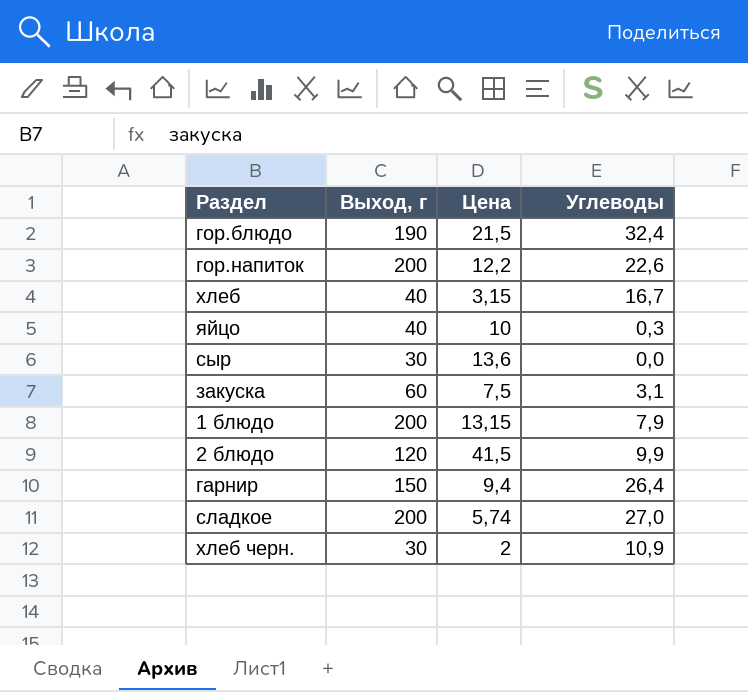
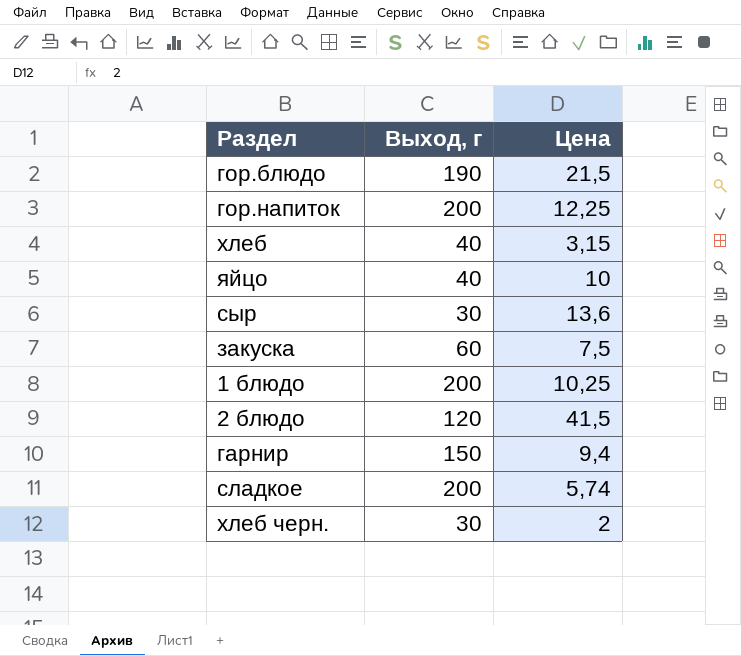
column Углеводы | position: 4 -> none
гор.напиток | Цена: 12,2 -> 12,25
1 блюдо | Цена: 13,15 -> 10,25

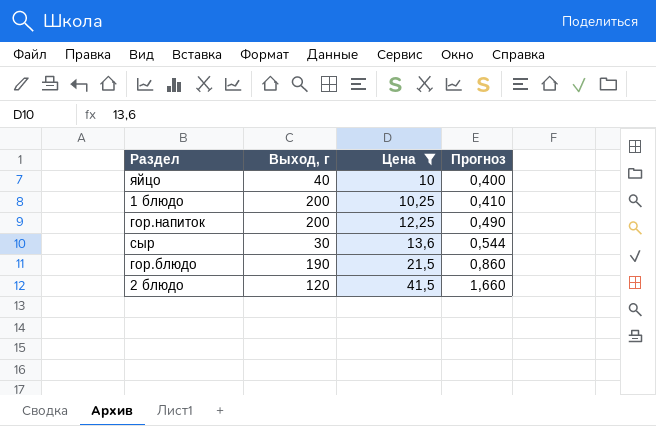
filter: none -> Цена >= 10
row order: none -> Цена ascending
column Прогноз | formula: none -> [Цена] * 0,04

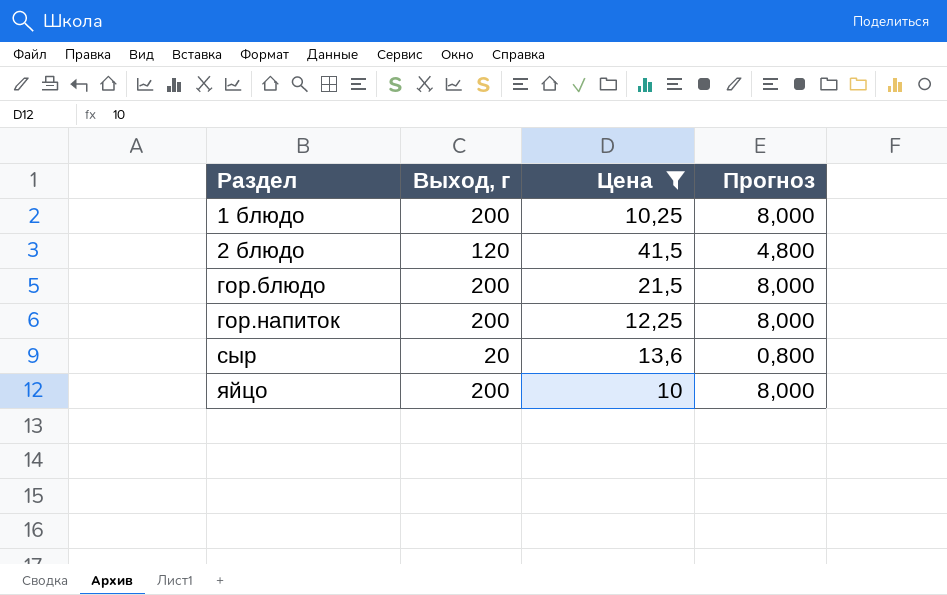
row order: Цена ascending -> Раздел ascending
column Прогноз | formula: [Цена] * 0,04 -> [Выход, г] * 0,04
гор.блюдо | Выход, г: 190 -> 200
сыр | Выход, г: 30 -> 20
яйцо | Выход, г: 40 -> 200

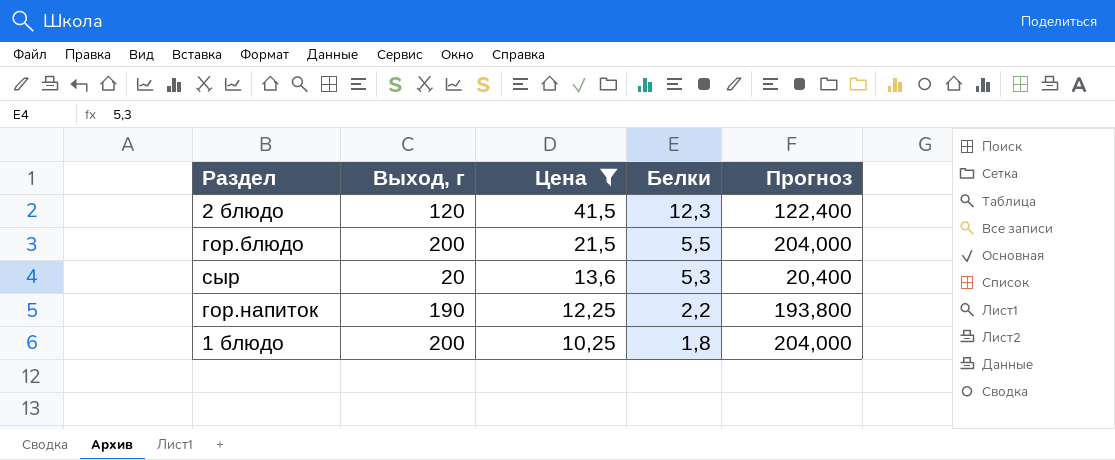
row order: Раздел ascending -> Цена descending
column Белки | position: none -> 4
column Прогноз | formula: [Выход, г] * 0,04 -> [Выход, г] * 1,02
row яйцо: 200 | 10 | 8,000 -> none
гор.напиток | Выход, г: 200 -> 190

